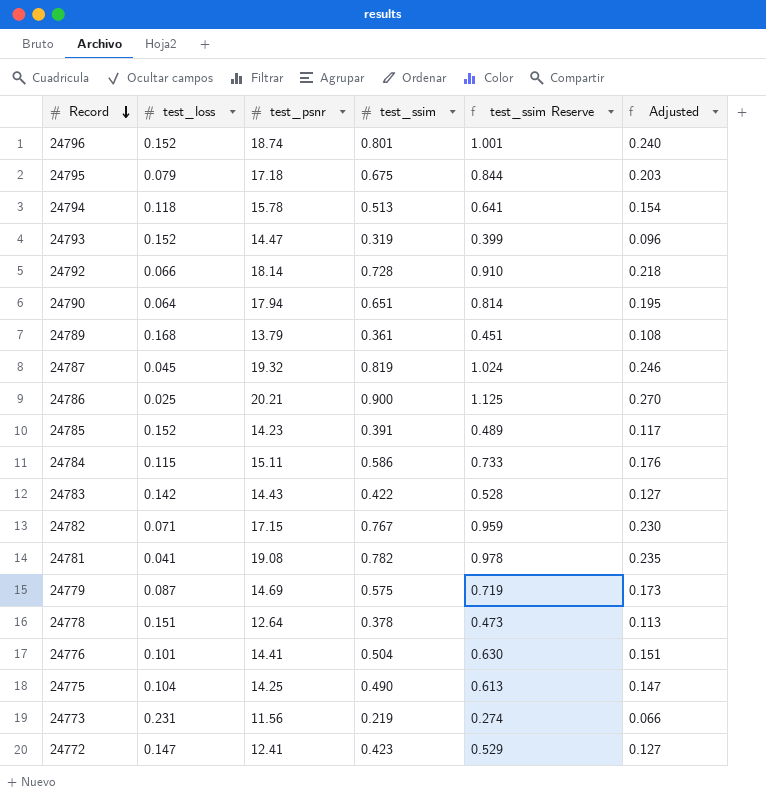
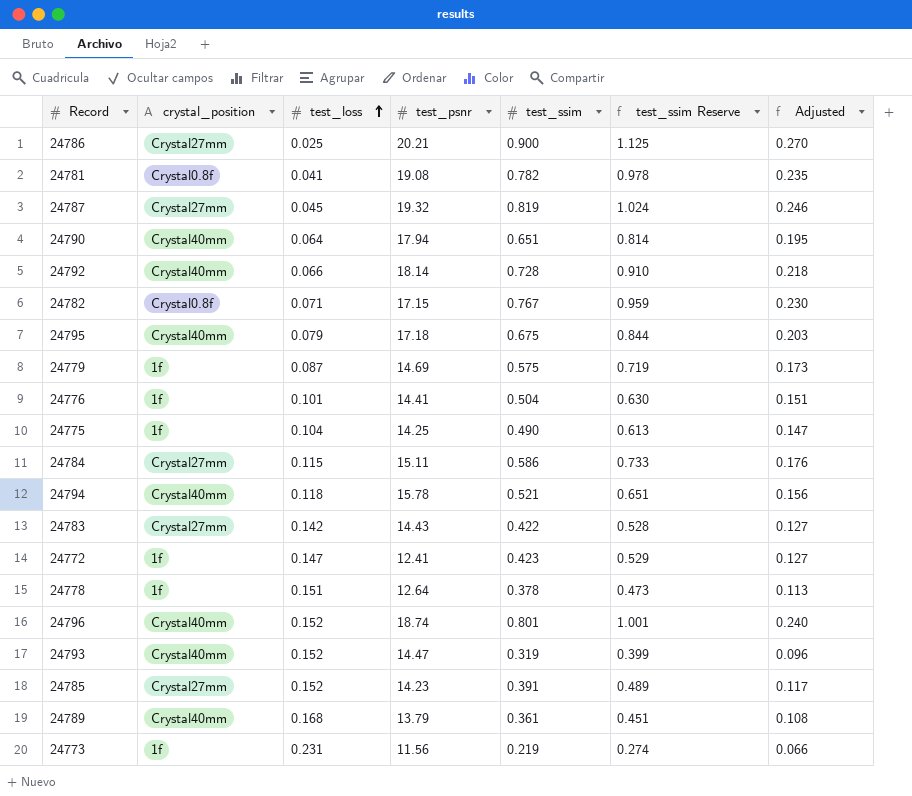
row order: Record descending -> test_loss ascending
column crystal_position | position: none -> 2
24794 | test_ssim: 0.513 -> 0.521
24794 | test_ssim Reserve: 0.641 -> 0.651
24794 | Adjusted: 0.154 -> 0.156

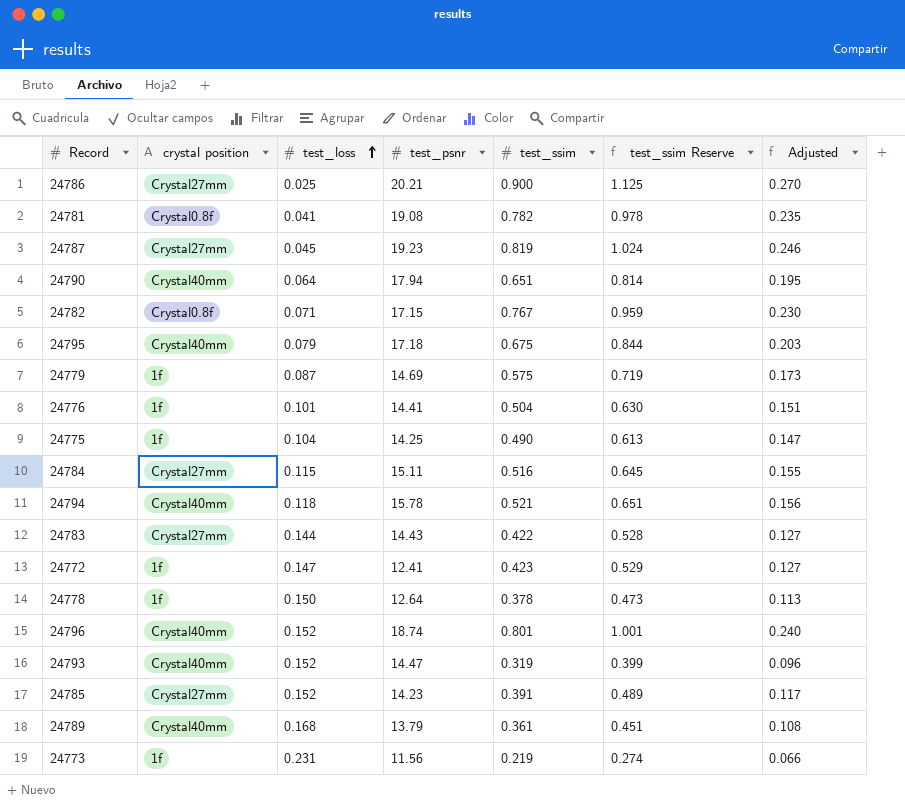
column name: crystal_position -> crystal position
row 24792: Crystal40mm | 0.066 | 18.14 | 0.728 | 0.910 | 0.218 -> none
24787 | test_psnr: 19.32 -> 19.23
24784 | test_ssim: 0.586 -> 0.516
24784 | test_ssim Reserve: 0.733 -> 0.645
24784 | Adjusted: 0.176 -> 0.155
24783 | test_loss: 0.142 -> 0.144
24778 | test_loss: 0.151 -> 0.150

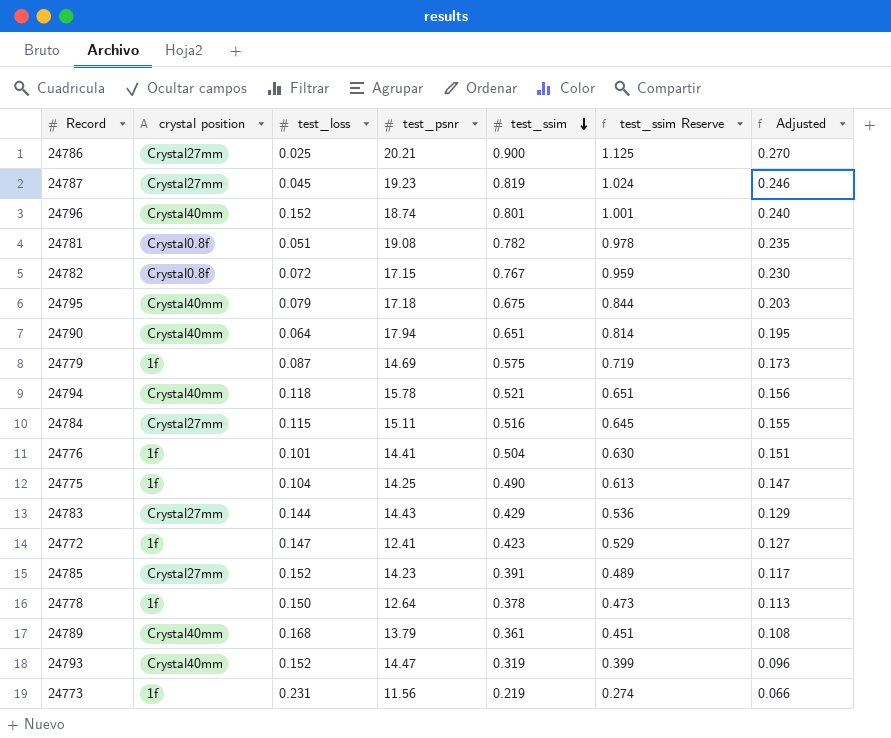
row order: test_loss ascending -> test_ssim descending
24781 | test_loss: 0.041 -> 0.051
24782 | test_loss: 0.071 -> 0.072
24783 | test_ssim: 0.422 -> 0.429
24783 | test_ssim Reserve: 0.528 -> 0.536
24783 | Adjusted: 0.127 -> 0.129

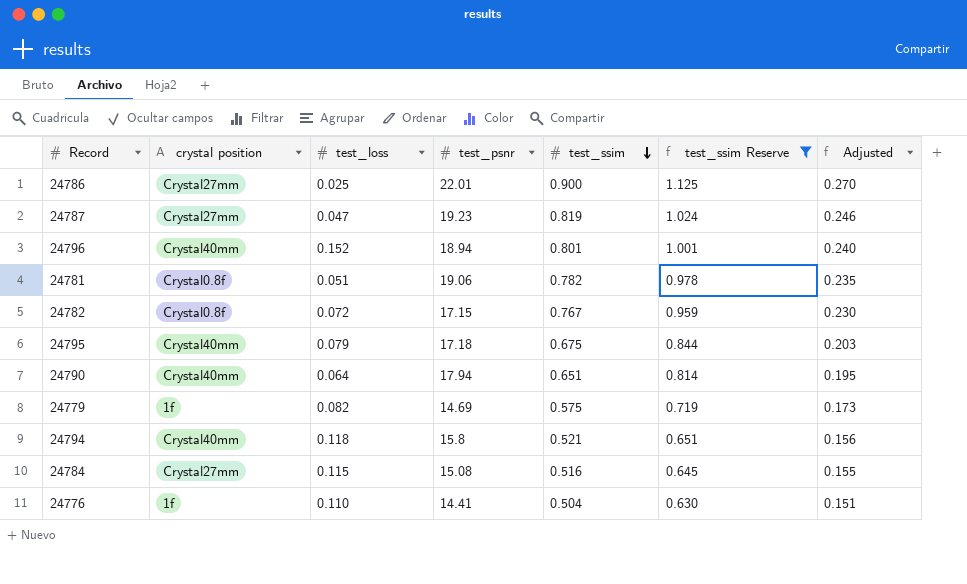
filter: none -> test_ssim Reserve >= 0.630
24786 | test_psnr: 20.21 -> 22.01
24787 | test_loss: 0.045 -> 0.047
24796 | test_psnr: 18.74 -> 18.94
24781 | test_psnr: 19.08 -> 19.06
24779 | test_loss: 0.087 -> 0.082
24794 | test_psnr: 15.78 -> 15.8
24784 | test_psnr: 15.11 -> 15.08
24776 | test_loss: 0.101 -> 0.110

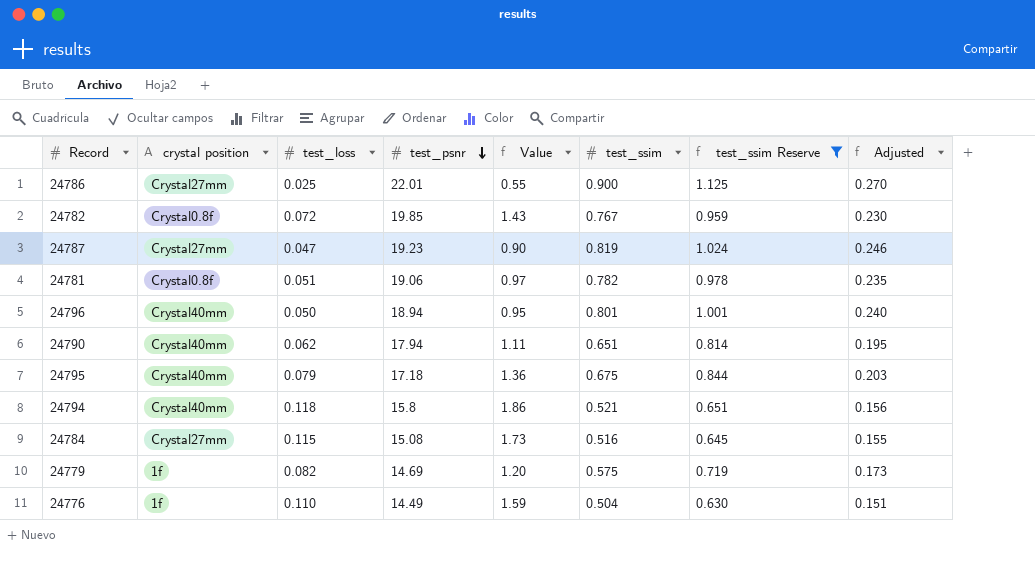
row order: test_ssim descending -> test_psnr descending
column Value | formula: none -> [test_loss] * [test_psnr]
24782 | test_psnr: 17.15 -> 19.85
24796 | test_loss: 0.152 -> 0.050
24790 | test_loss: 0.064 -> 0.062
24776 | test_psnr: 14.41 -> 14.49

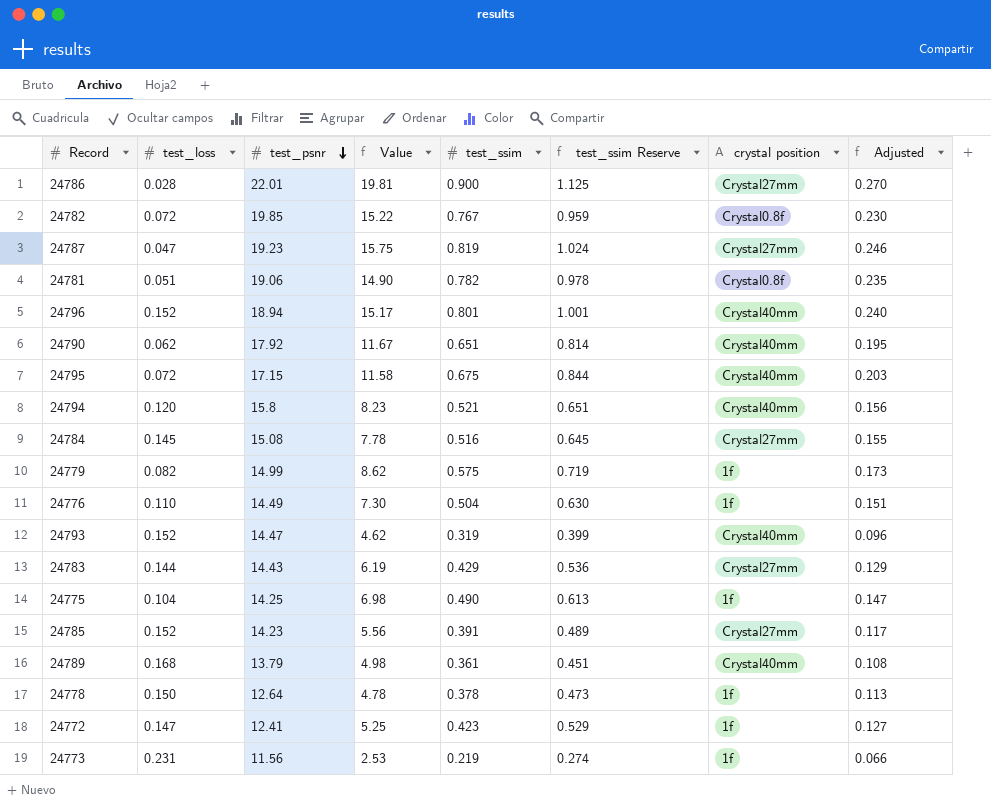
filter: test_ssim Reserve >= 0.630 -> none
column Value | formula: [test_loss] * [test_psnr] -> [test_psnr] * [test_ssim]
column crystal position | position: 2 -> 7
24786 | test_loss: 0.025 -> 0.028
24796 | test_loss: 0.050 -> 0.152
24790 | test_psnr: 17.94 -> 17.92
24795 | test_loss: 0.079 -> 0.072
24795 | test_psnr: 17.18 -> 17.15
24794 | test_loss: 0.118 -> 0.120
24784 | test_loss: 0.115 -> 0.145
24779 | test_psnr: 14.69 -> 14.99

